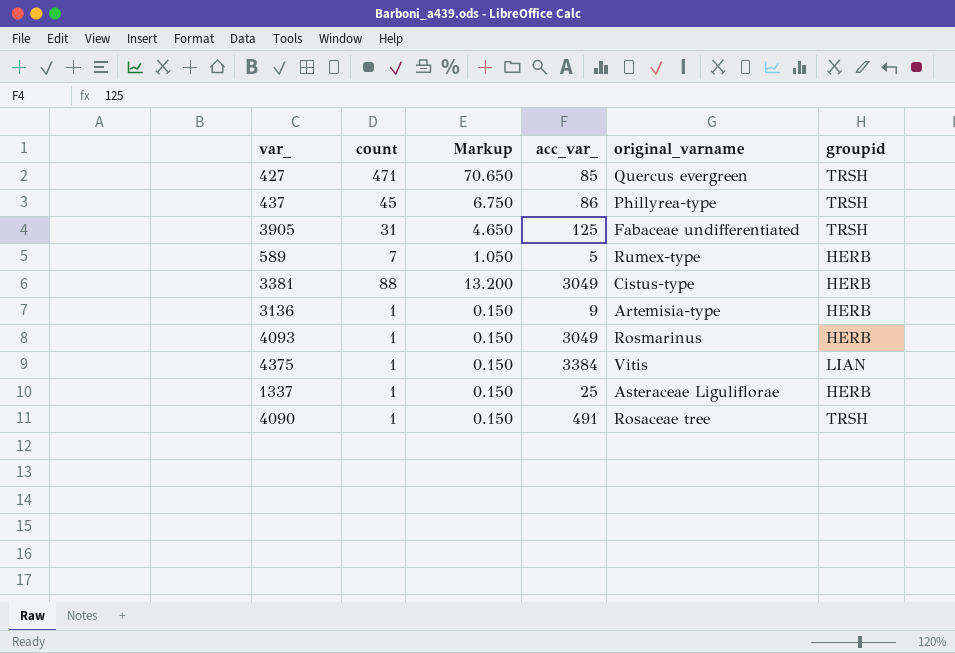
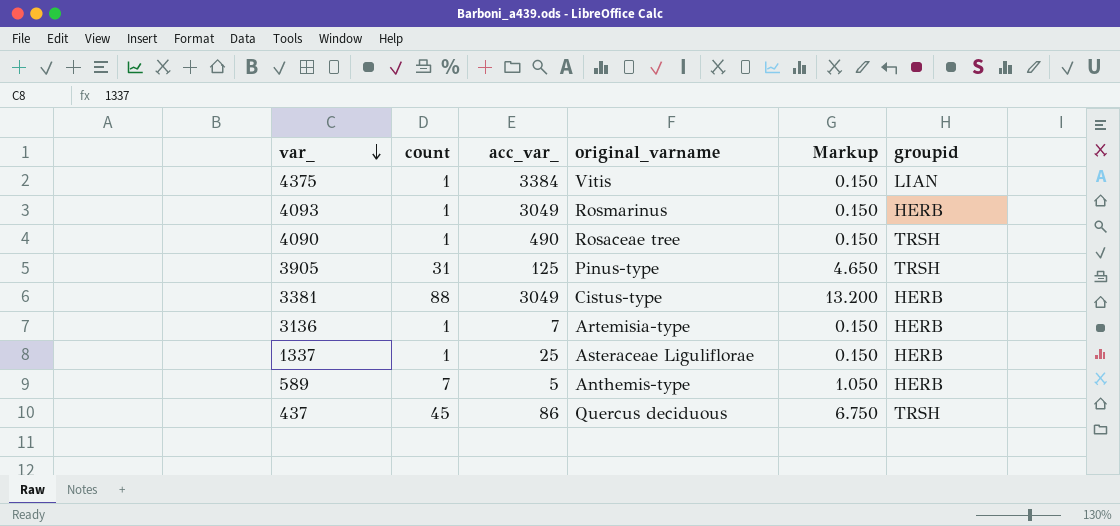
row order: none -> var_ descending
column Markup | position: 3 -> 5
row 427: 471 | 70.650 | 85 | Quercus evergreen | TRSH -> none
4090 | acc_var_: 491 -> 490
3905 | original_varname: Fabaceae undifferentiated -> Pinus-type
3136 | acc_var_: 9 -> 7
589 | original_varname: Rumex-type -> Anthemis-type
437 | original_varname: Phillyrea-type -> Quercus deciduous

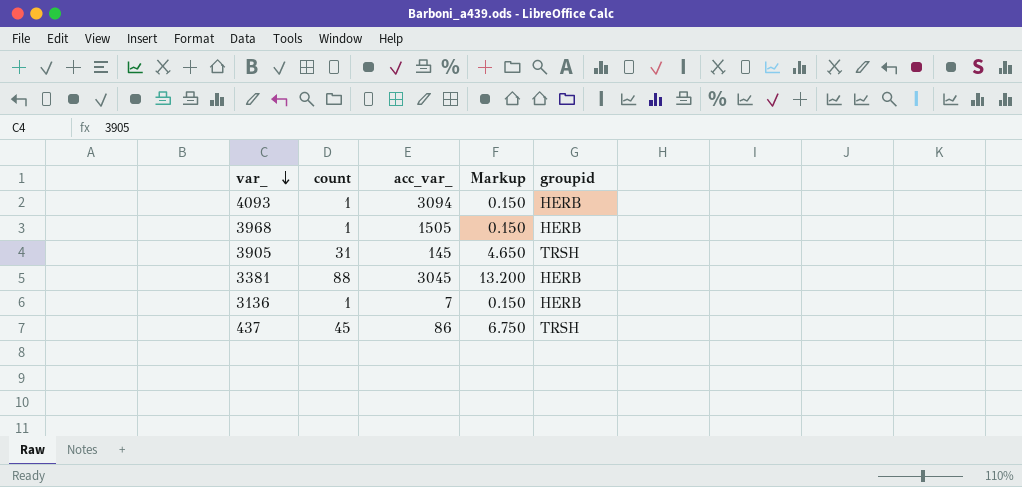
column original_varname | position: 4 -> none
row 4375: 1 | 3384 | Vitis | 0.150 | LIAN -> none
row 4090: 1 | 490 | Rosaceae tree | 0.150 | TRSH -> none
row 1337: 1 | 25 | Asteraceae Liguliflorae | 0.150 | HERB -> none
row 589: 7 | 5 | Anthemis-type | 1.050 | HERB -> none
4093 | acc_var_: 3049 -> 3094
row 3968: none -> 1 | 1505 | 0.150 | HERB
3905 | acc_var_: 125 -> 145
3381 | acc_var_: 3049 -> 3045

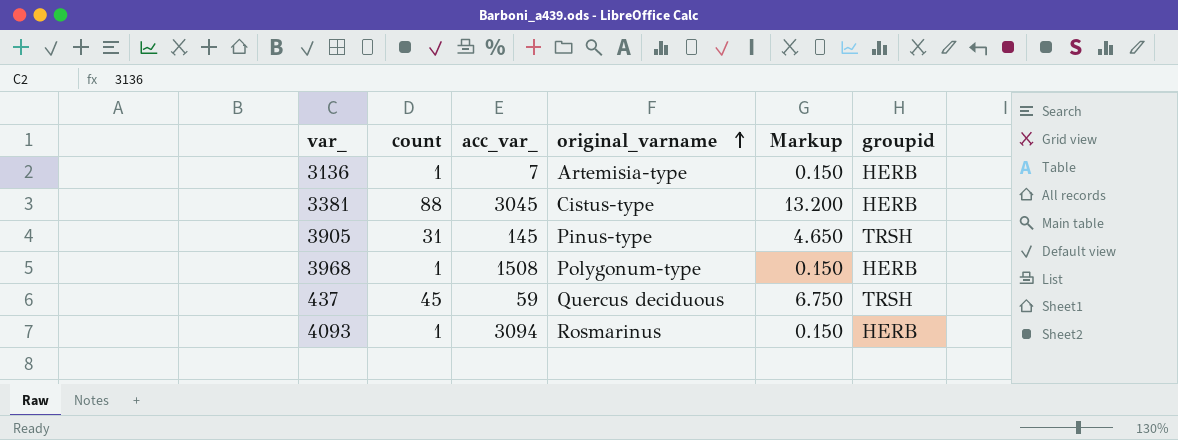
row order: var_ descending -> original_varname ascending
column original_varname | position: none -> 4
3968 | acc_var_: 1505 -> 1508
437 | acc_var_: 86 -> 59

